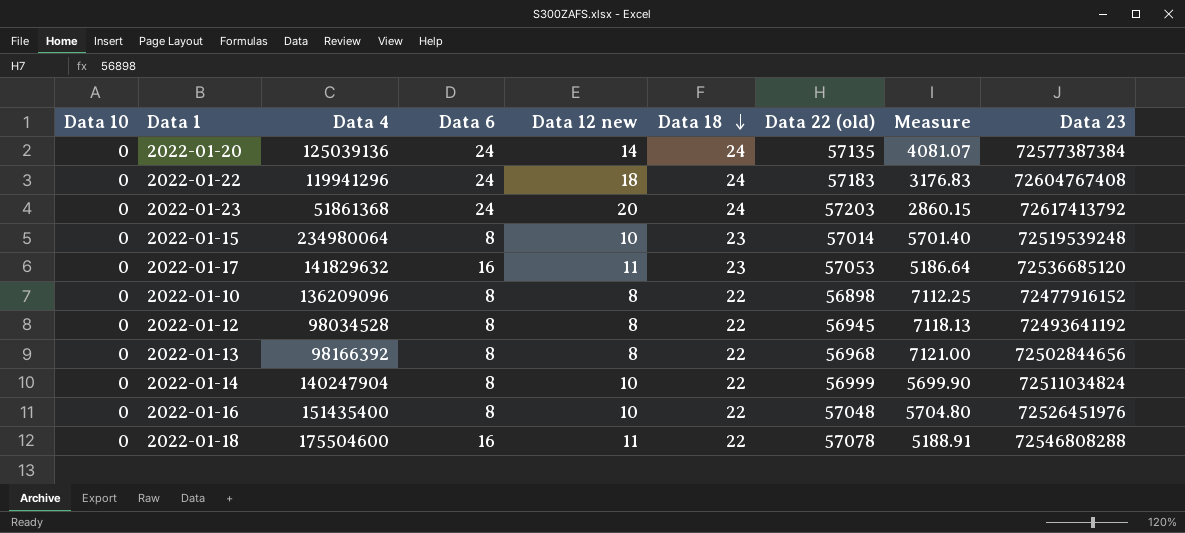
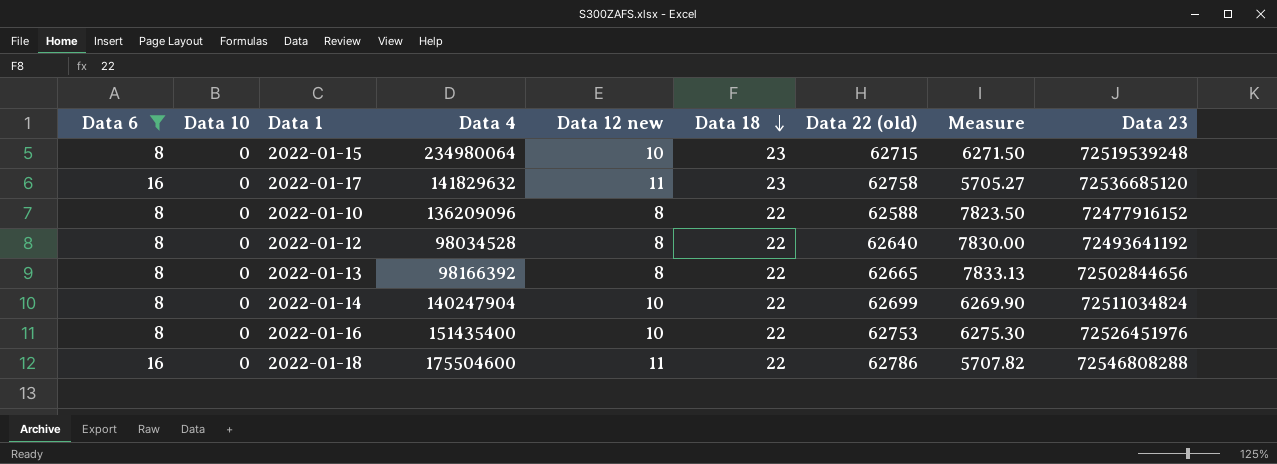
filter: none -> Data 6 != 24
column Data 6 | position: 4 -> 1
2022-01-15 | Data 22 (old): 57014 -> 62715
2022-01-15 | Measure: 5701.40 -> 6271.50
2022-01-17 | Data 22 (old): 57053 -> 62758
2022-01-17 | Measure: 5186.64 -> 5705.27
2022-01-10 | Data 22 (old): 56898 -> 62588
2022-01-10 | Measure: 7112.25 -> 7823.50
2022-01-12 | Data 22 (old): 56945 -> 62640
2022-01-12 | Measure: 7118.13 -> 7830.00
2022-01-13 | Data 22 (old): 56968 -> 62665
2022-01-13 | Measure: 7121.00 -> 7833.13
2022-01-14 | Data 22 (old): 56999 -> 62699
2022-01-14 | Measure: 5699.90 -> 6269.90
2022-01-16 | Data 22 (old): 57048 -> 62753
2022-01-16 | Measure: 5704.80 -> 6275.30
2022-01-18 | Data 22 (old): 57078 -> 62786
2022-01-18 | Measure: 5188.91 -> 5707.82

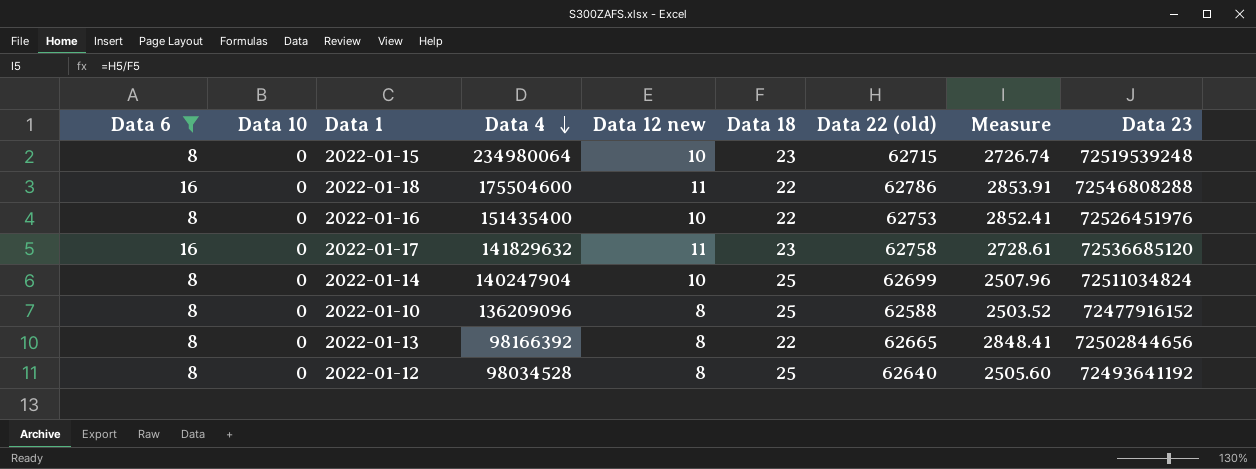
row order: Data 18 descending -> Data 4 descending
column Measure | formula: [Data 22 (old)] / [Data 12 new] -> [Data 22 (old)] / [Data 18]
2022-01-14 | Data 18: 22 -> 25
2022-01-10 | Data 18: 22 -> 25
2022-01-12 | Data 18: 22 -> 25

